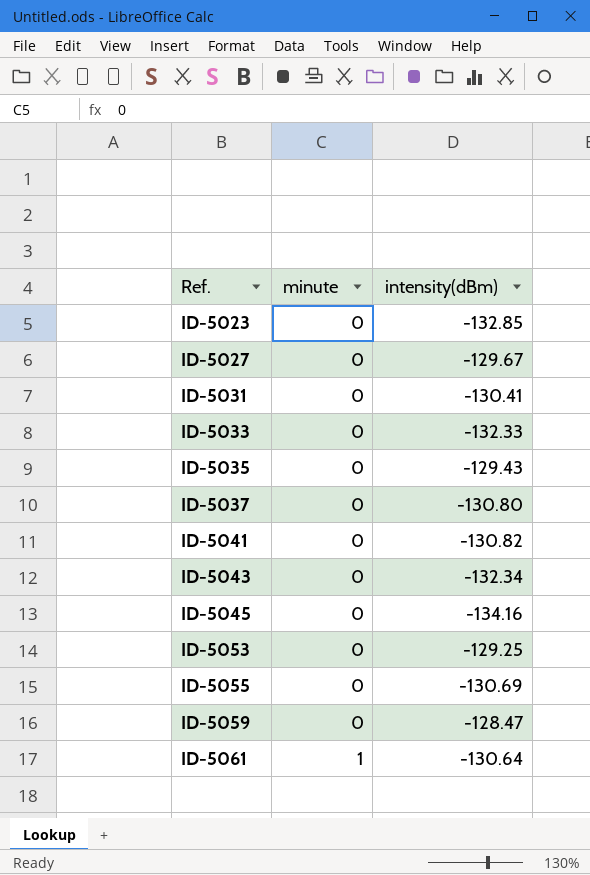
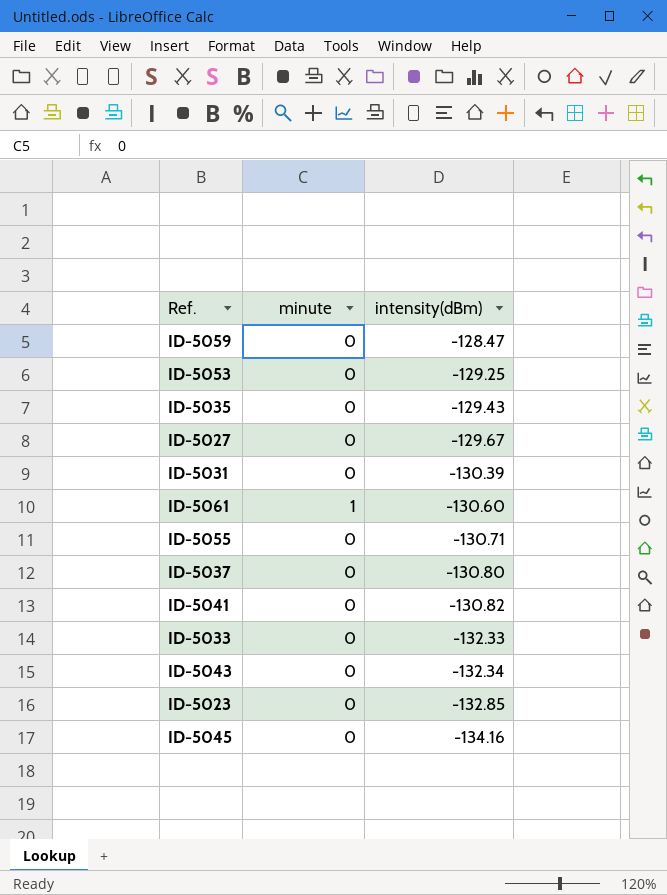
row order: Ref. ascending -> intensity(dBm) descending
ID-5031 | intensity(dBm): -130.41 -> -130.39
ID-5061 | intensity(dBm): -130.64 -> -130.60
ID-5055 | intensity(dBm): -130.69 -> -130.71

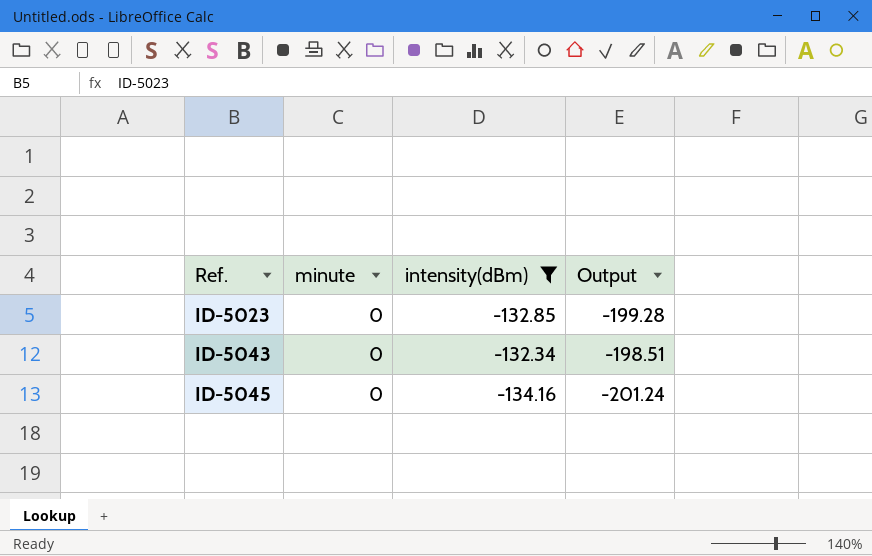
filter: none -> intensity(dBm) <= -132.34
row order: intensity(dBm) descending -> Ref. ascending
column Output | formula: none -> [intensity(dBm)] * 1.5

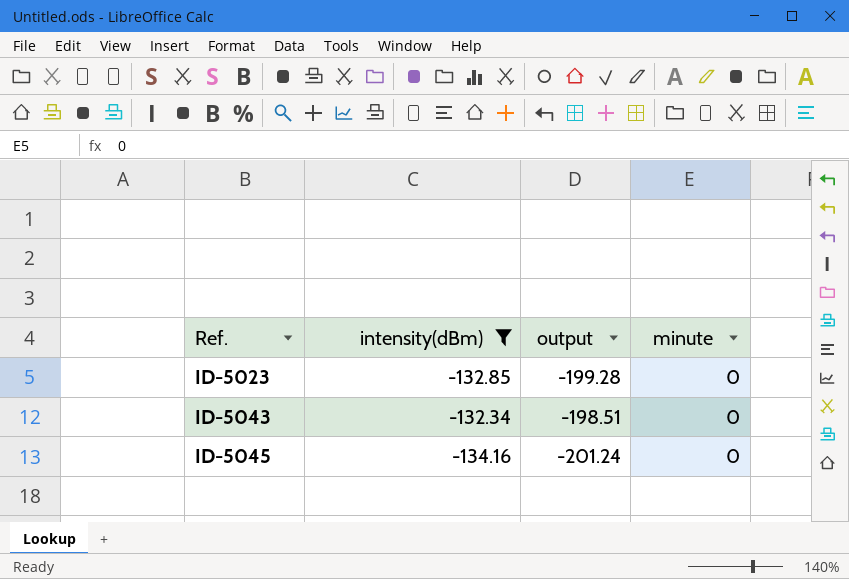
column name: Output -> output
column minute | position: 2 -> 4

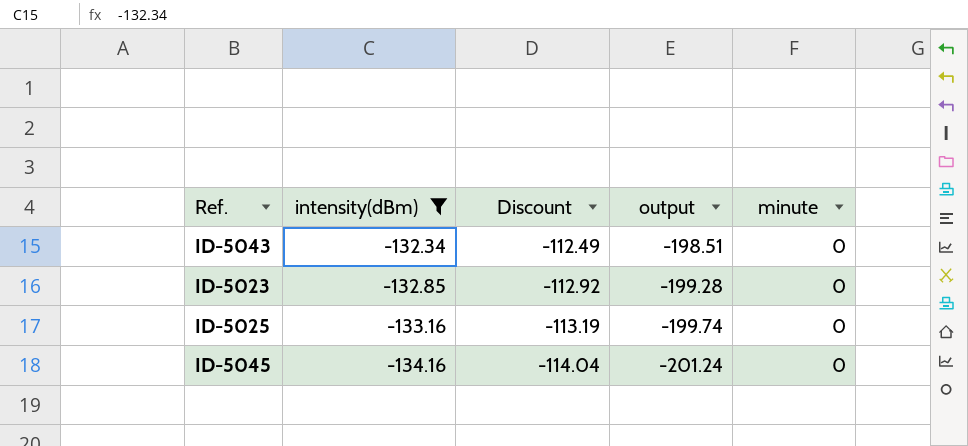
row order: Ref. ascending -> intensity(dBm) descending
column Discount | formula: none -> [intensity(dBm)] * 0.85
row ID-5025: none -> -133.16 | -113.19 | -199.74 | 0

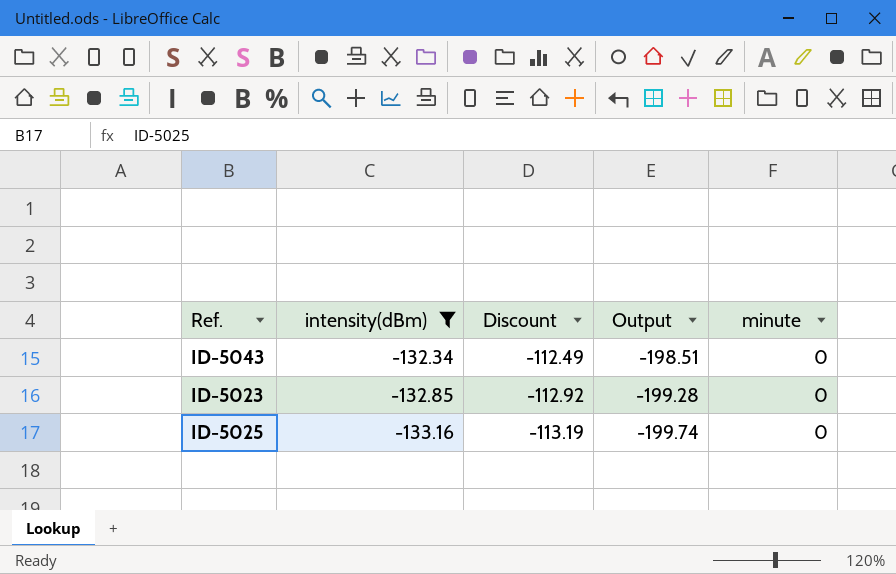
column name: output -> Output
row ID-5045: -134.16 | -114.04 | -201.24 | 0 -> none

